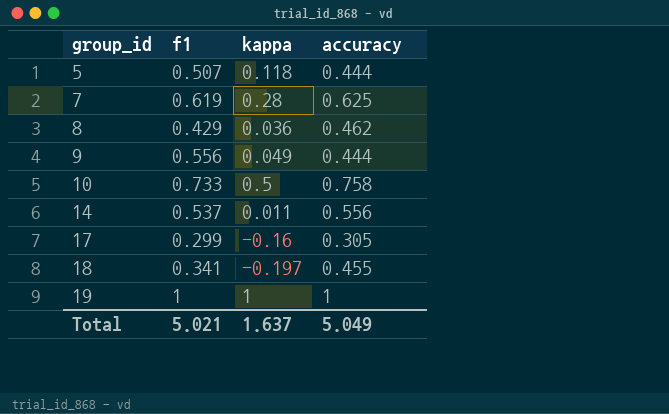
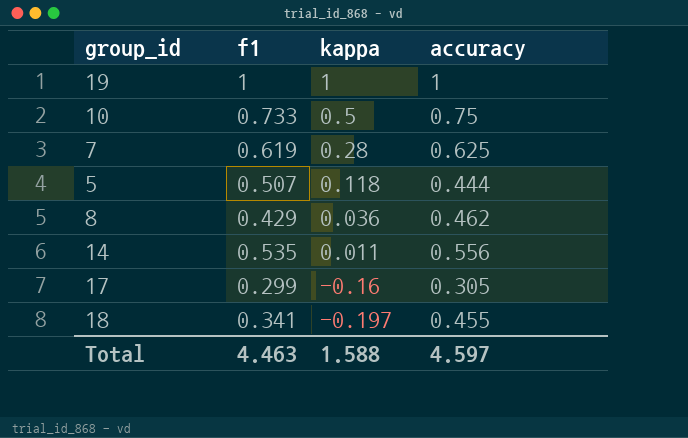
row order: group_id ascending -> kappa descending
row 9: 0.556 | 0.049 | 0.444 -> none
10 | accuracy: 0.758 -> 0.75
14 | f1: 0.537 -> 0.535
Total | f1: 5.021 -> 4.463
Total | kappa: 1.637 -> 1.588
Total | accuracy: 5.049 -> 4.597

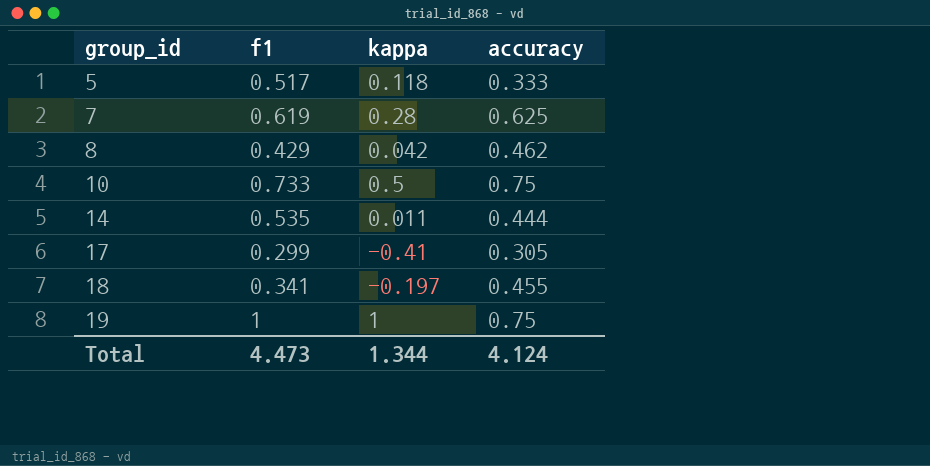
row order: kappa descending -> group_id ascending
5 | f1: 0.507 -> 0.517
5 | accuracy: 0.444 -> 0.333
8 | kappa: 0.036 -> 0.042
14 | accuracy: 0.556 -> 0.444
17 | kappa: -0.16 -> -0.41
19 | accuracy: 1 -> 0.75
Total | f1: 4.463 -> 4.473
Total | kappa: 1.588 -> 1.344
Total | accuracy: 4.597 -> 4.124

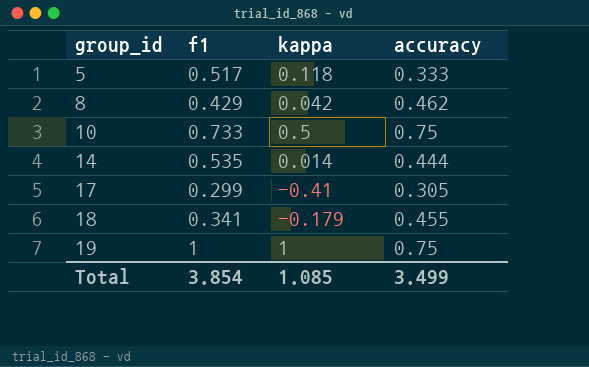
row 7: 0.619 | 0.28 | 0.625 -> none
14 | kappa: 0.011 -> 0.014
18 | kappa: -0.197 -> -0.179
Total | f1: 4.473 -> 3.854
Total | kappa: 1.344 -> 1.085
Total | accuracy: 4.124 -> 3.499

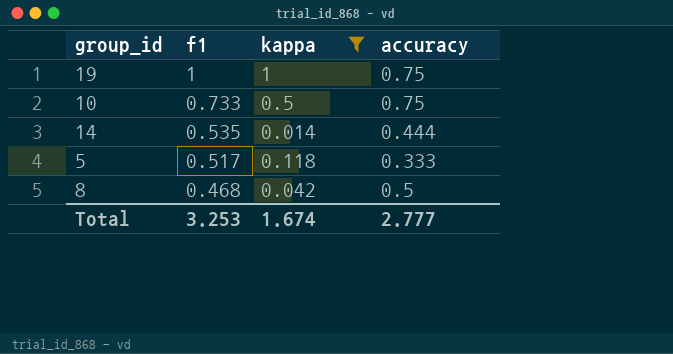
filter: none -> kappa >= 0.014
row order: group_id ascending -> f1 descending
8 | f1: 0.429 -> 0.468
8 | accuracy: 0.462 -> 0.5
Total | f1: 3.854 -> 3.253
Total | kappa: 1.085 -> 1.674
Total | accuracy: 3.499 -> 2.777

